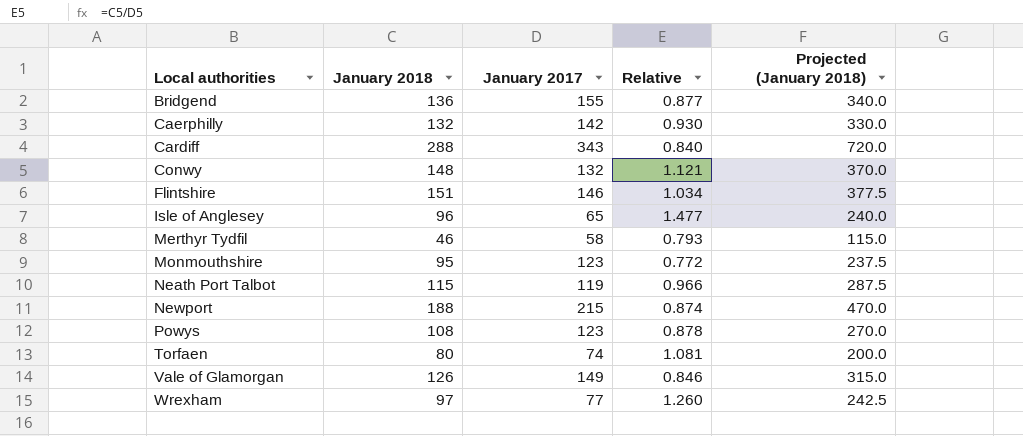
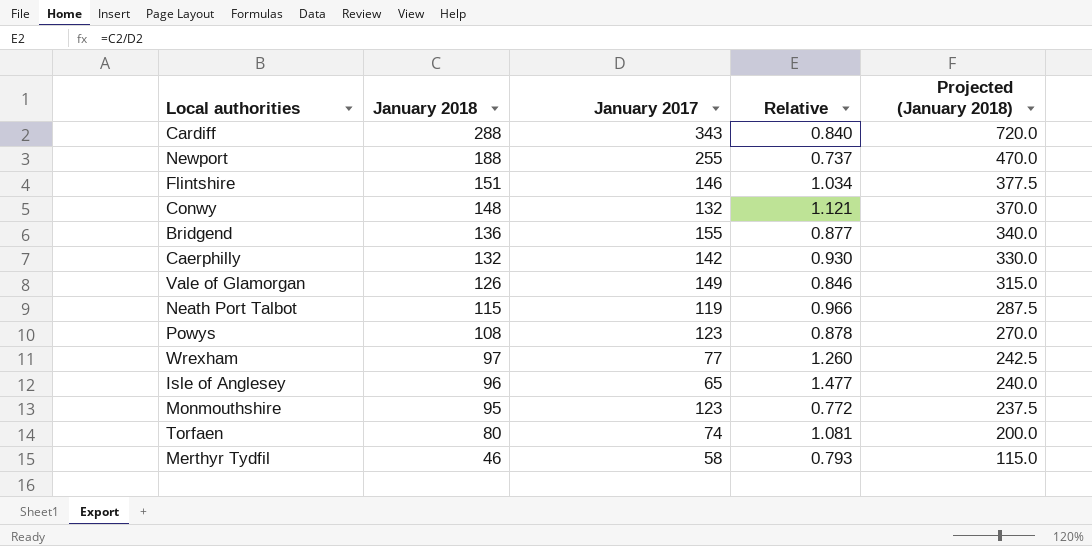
row order: Local authorities ascending -> January 2018 descending
Newport | January 2017: 215 -> 255
Newport | Relative: 0.874 -> 0.737

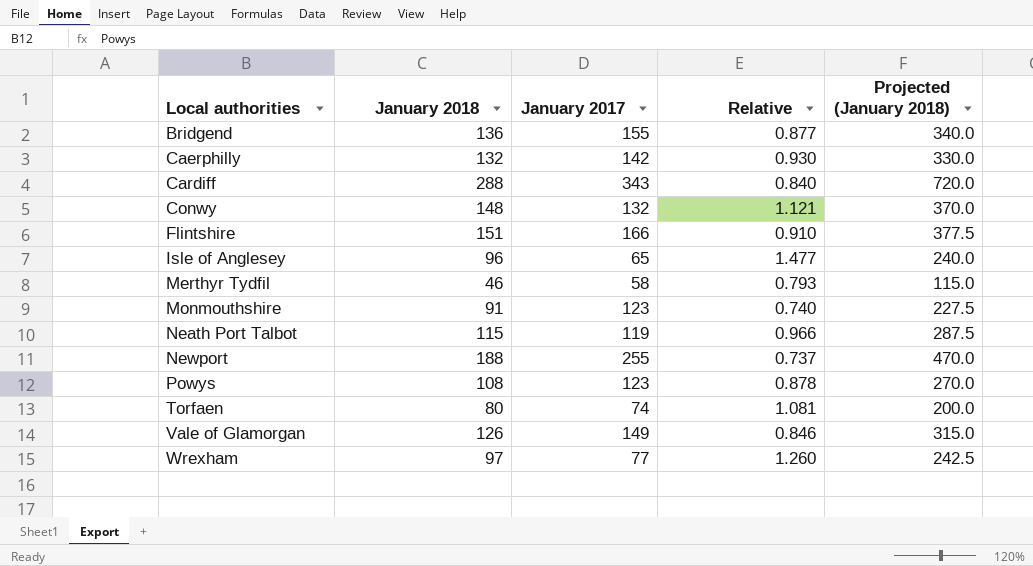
row order: January 2018 descending -> Local authorities ascending
Flintshire | January 2017: 146 -> 166
Flintshire | Relative: 1.034 -> 0.910
Monmouthshire | January 2018: 95 -> 91
Monmouthshire | Relative: 0.772 -> 0.740
Monmouthshire | Projected (January 2018): 237.5 -> 227.5

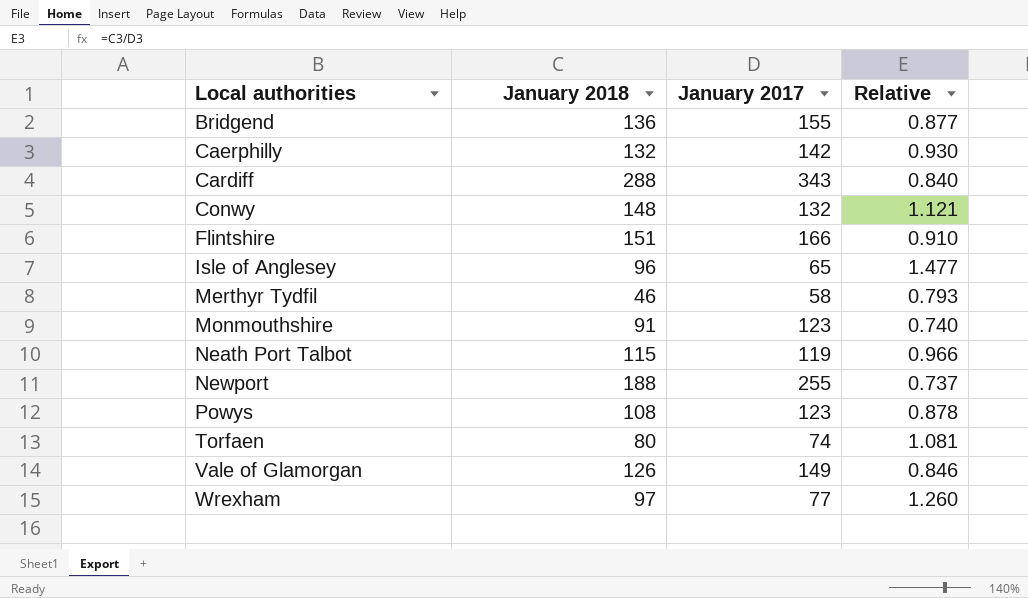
column Projected (January 2018) | formula: [January 2018] * 2.5 -> none

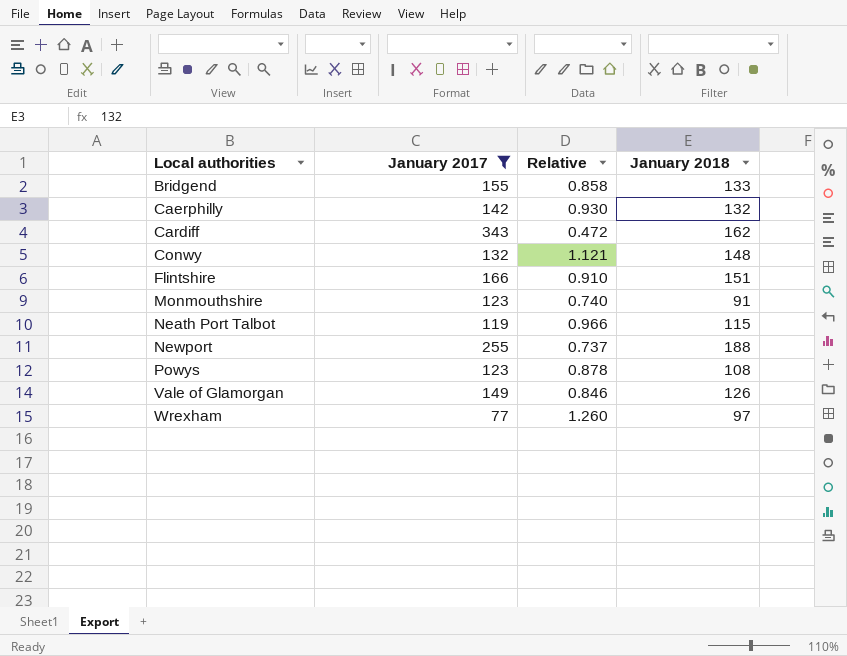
filter: none -> January 2017 >= 77
column January 2018 | position: 2 -> 4
Bridgend | Relative: 0.877 -> 0.858
Bridgend | January 2018: 136 -> 133
Cardiff | Relative: 0.840 -> 0.472
Cardiff | January 2018: 288 -> 162

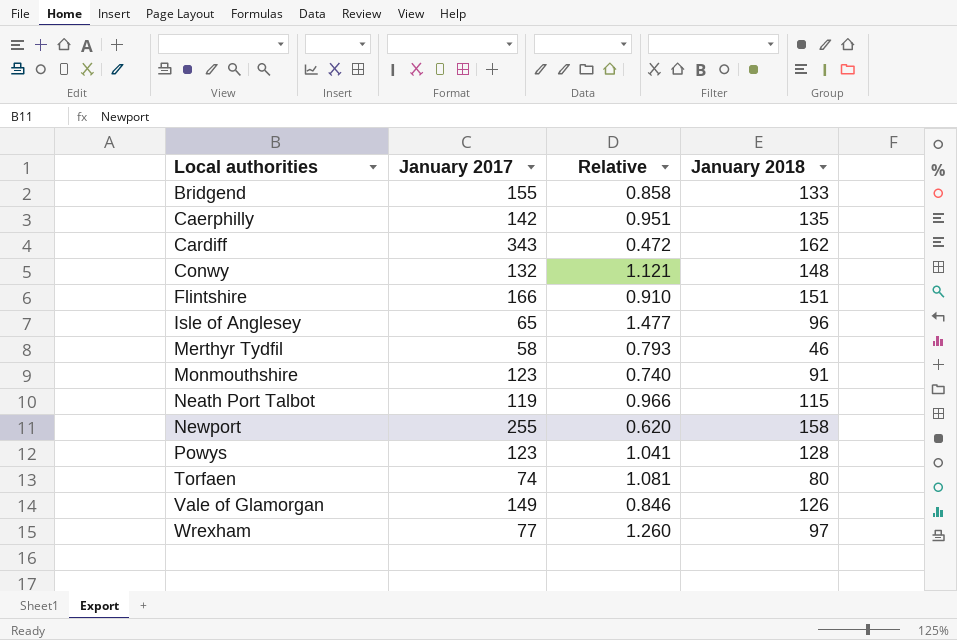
filter: January 2017 >= 77 -> none
Caerphilly | Relative: 0.930 -> 0.951
Caerphilly | January 2018: 132 -> 135
Newport | Relative: 0.737 -> 0.620
Newport | January 2018: 188 -> 158
Powys | Relative: 0.878 -> 1.041
Powys | January 2018: 108 -> 128

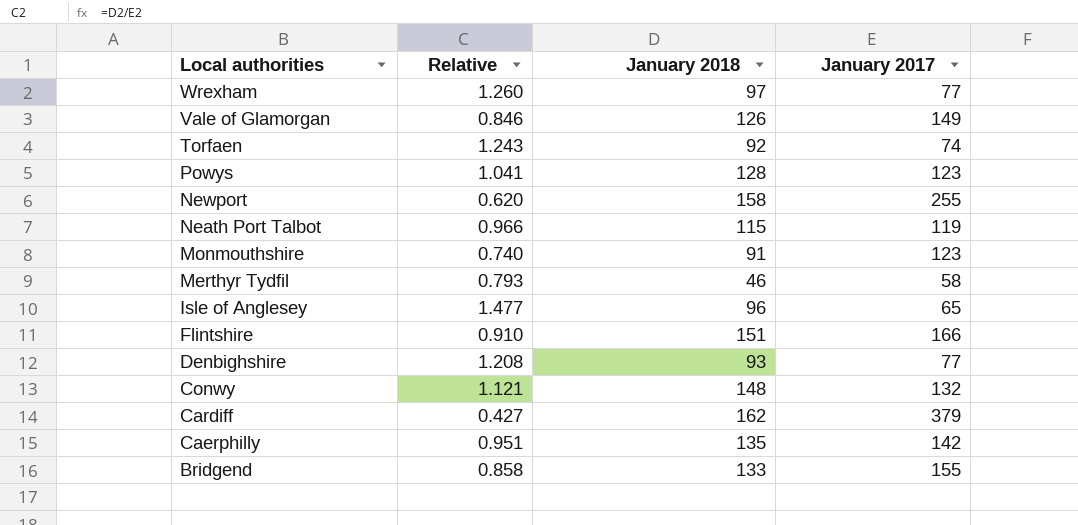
row order: Local authorities ascending -> Local authorities descending
column January 2017 | position: 2 -> 4
Torfaen | Relative: 1.081 -> 1.243
Torfaen | January 2018: 80 -> 92
row Denbighshire: none -> 1.208 | 93 | 77
Cardiff | Relative: 0.472 -> 0.427
Cardiff | January 2017: 343 -> 379

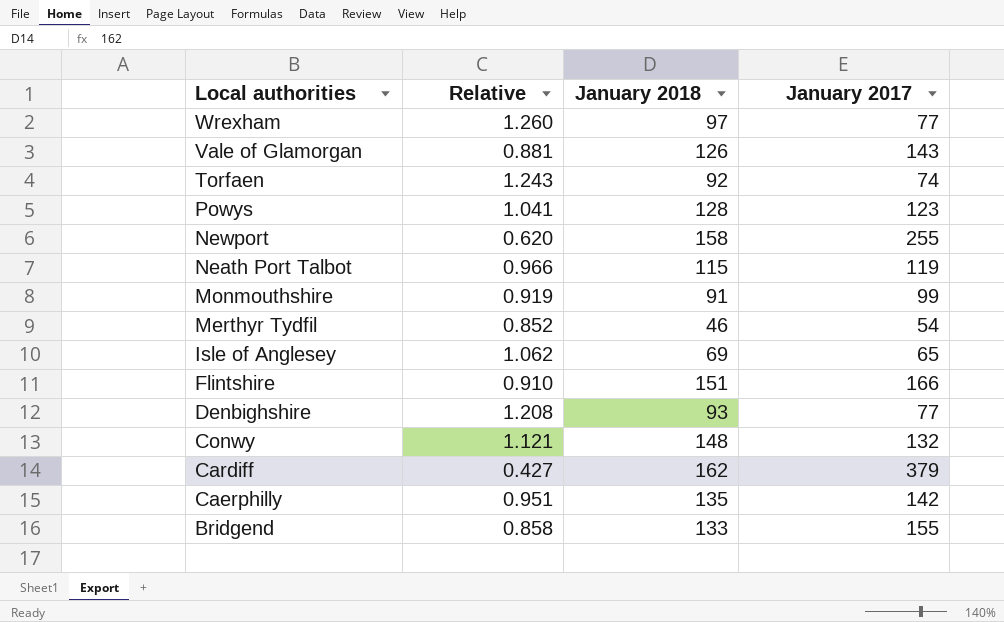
Vale of Glamorgan | Relative: 0.846 -> 0.881
Vale of Glamorgan | January 2017: 149 -> 143
Monmouthshire | Relative: 0.740 -> 0.919
Monmouthshire | January 2017: 123 -> 99
Merthyr Tydfil | Relative: 0.793 -> 0.852
Merthyr Tydfil | January 2017: 58 -> 54
Isle of Anglesey | Relative: 1.477 -> 1.062
Isle of Anglesey | January 2018: 96 -> 69

